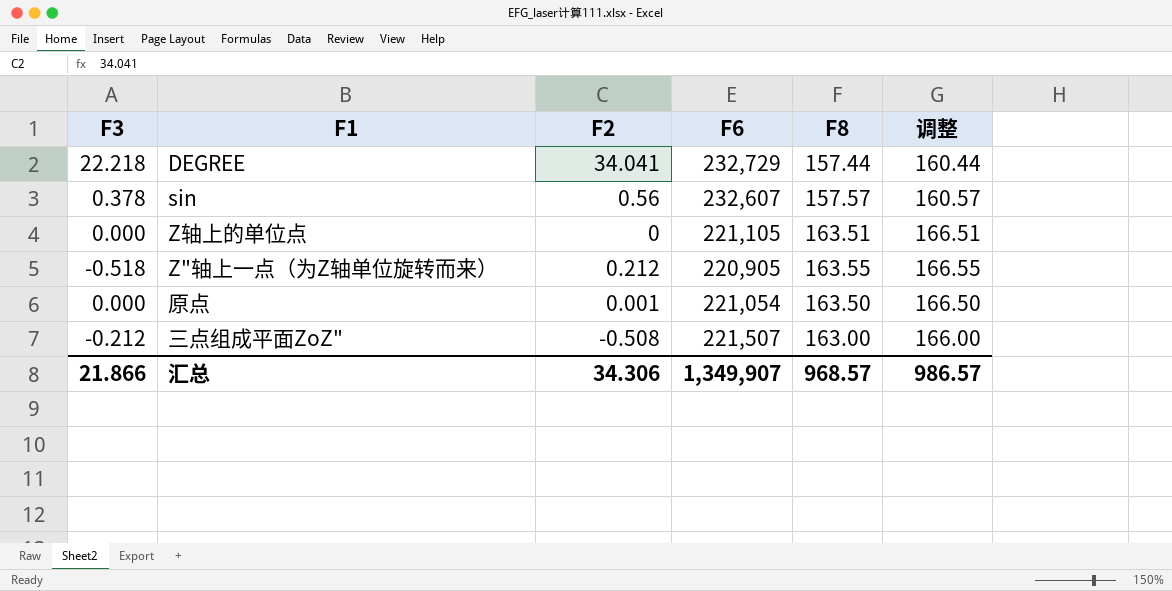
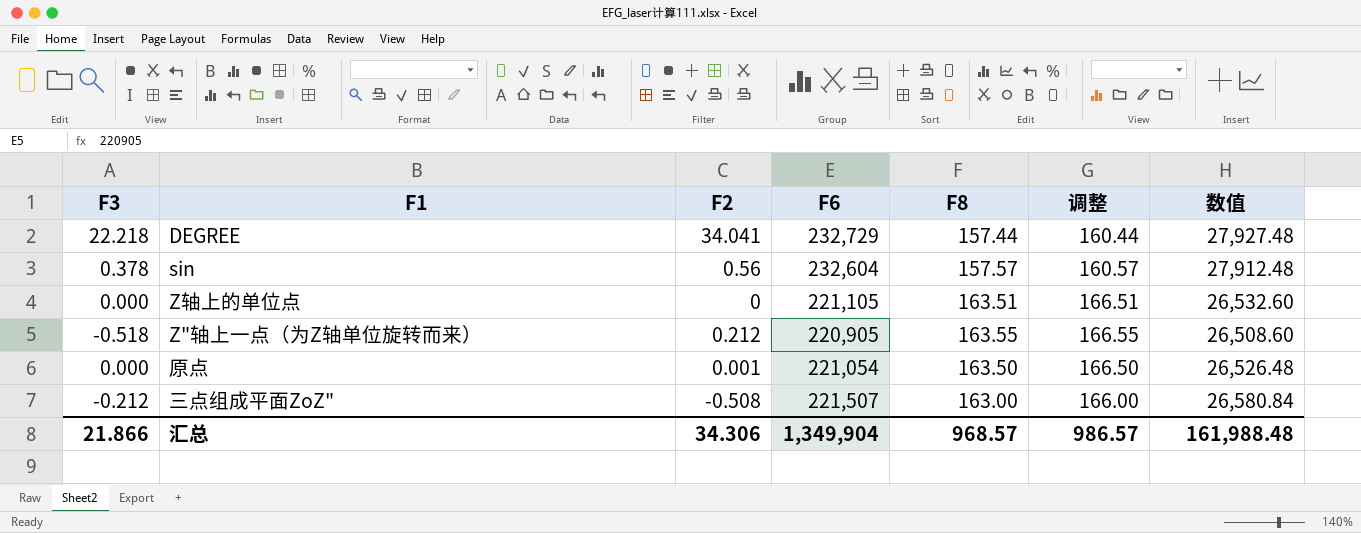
column 数值 | formula: none -> [F6] * 0.12
sin | F6: 232,607 -> 232,604
汇总 | F6: 1,349,907 -> 1,349,904

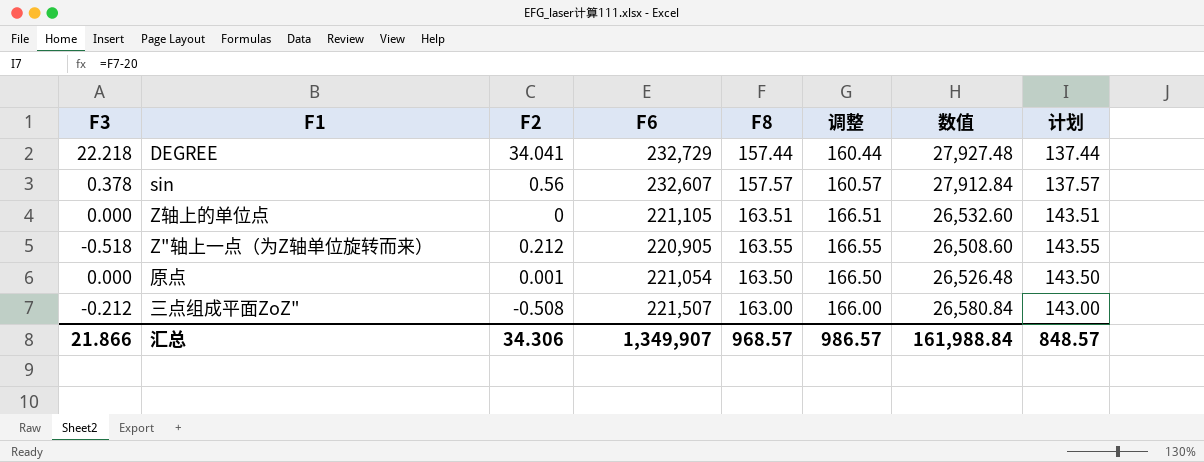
column 计划 | formula: none -> [F8] - 20
sin | F6: 232,604 -> 232,607
sin | 数值: 27,912.48 -> 27,912.84
汇总 | F6: 1,349,904 -> 1,349,907
汇总 | 数值: 161,988.48 -> 161,988.84

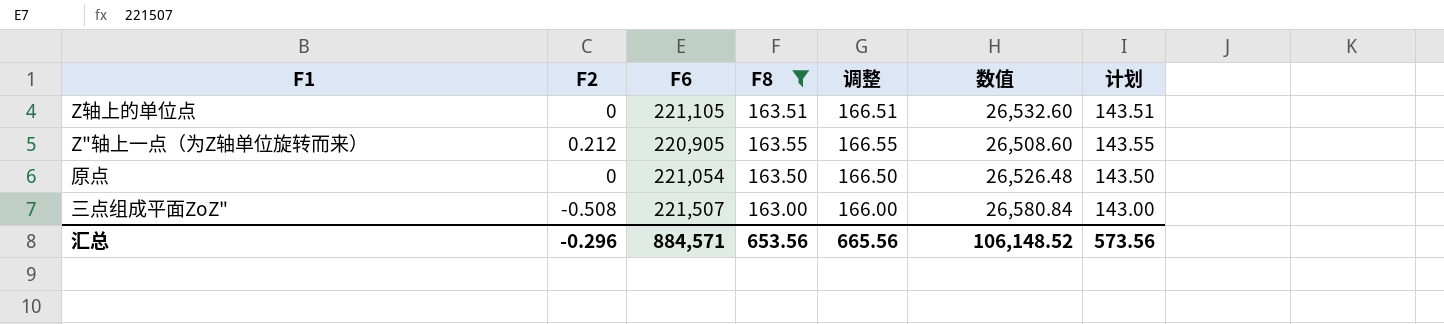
filter: none -> F8 >= 163.00
column F3 | position: 1 -> none
原点 | F2: 0.001 -> 0
汇总 | F2: 34.306 -> -0.296
汇总 | F6: 1,349,907 -> 884,571
汇总 | F8: 968.57 -> 653.56
汇总 | 调整: 986.57 -> 665.56
汇总 | 数值: 161,988.84 -> 106,148.52
汇总 | 计划: 848.57 -> 573.56

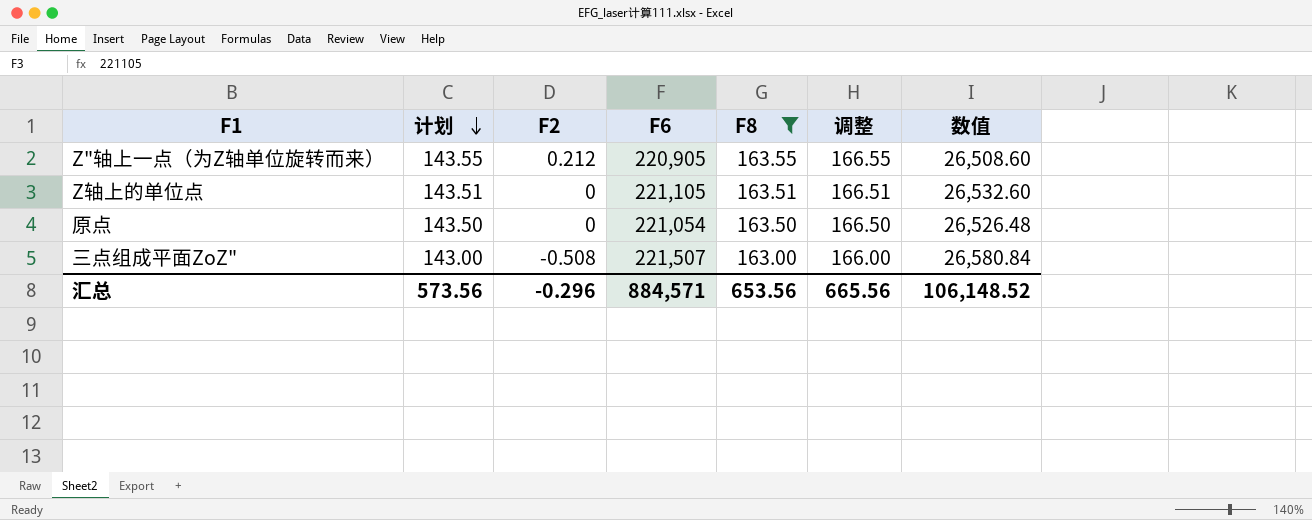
row order: none -> 计划 descending
column 计划 | position: 7 -> 2

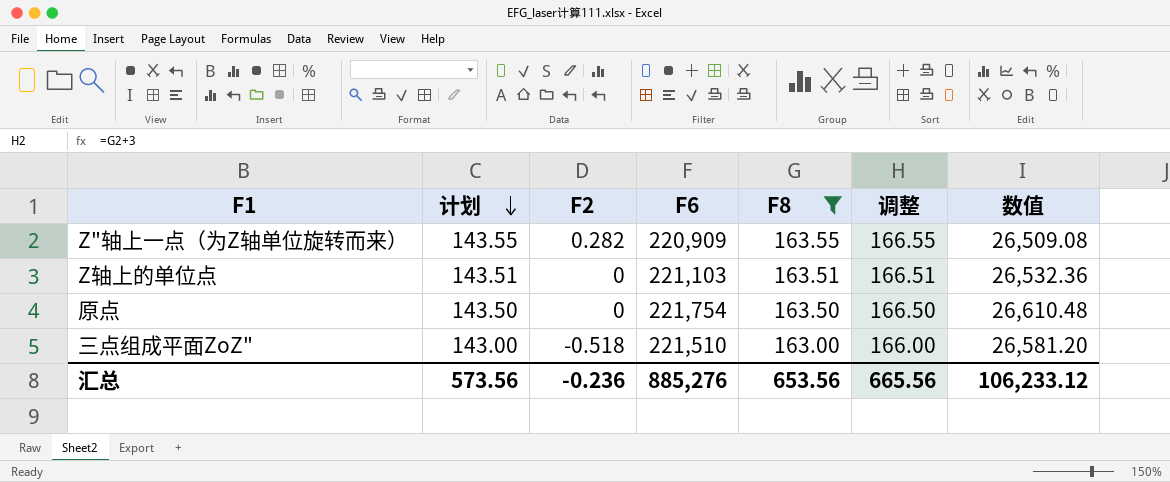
Z"轴上一点（为Z轴单位旋转而来） | F2: 0.212 -> 0.282
Z"轴上一点（为Z轴单位旋转而来） | F6: 220,905 -> 220,909
Z"轴上一点（为Z轴单位旋转而来） | 数值: 26,508.60 -> 26,509.08
Z轴上的单位点 | F6: 221,105 -> 221,103
Z轴上的单位点 | 数值: 26,532.60 -> 26,532.36
原点 | F6: 221,054 -> 221,754
原点 | 数值: 26,526.48 -> 26,610.48
三点组成平面ZoZ" | F2: -0.508 -> -0.518
三点组成平面ZoZ" | F6: 221,507 -> 221,510
三点组成平面ZoZ" | 数值: 26,580.84 -> 26,581.20
汇总 | F2: -0.296 -> -0.236
汇总 | F6: 884,571 -> 885,276
汇总 | 数值: 106,148.52 -> 106,233.12

